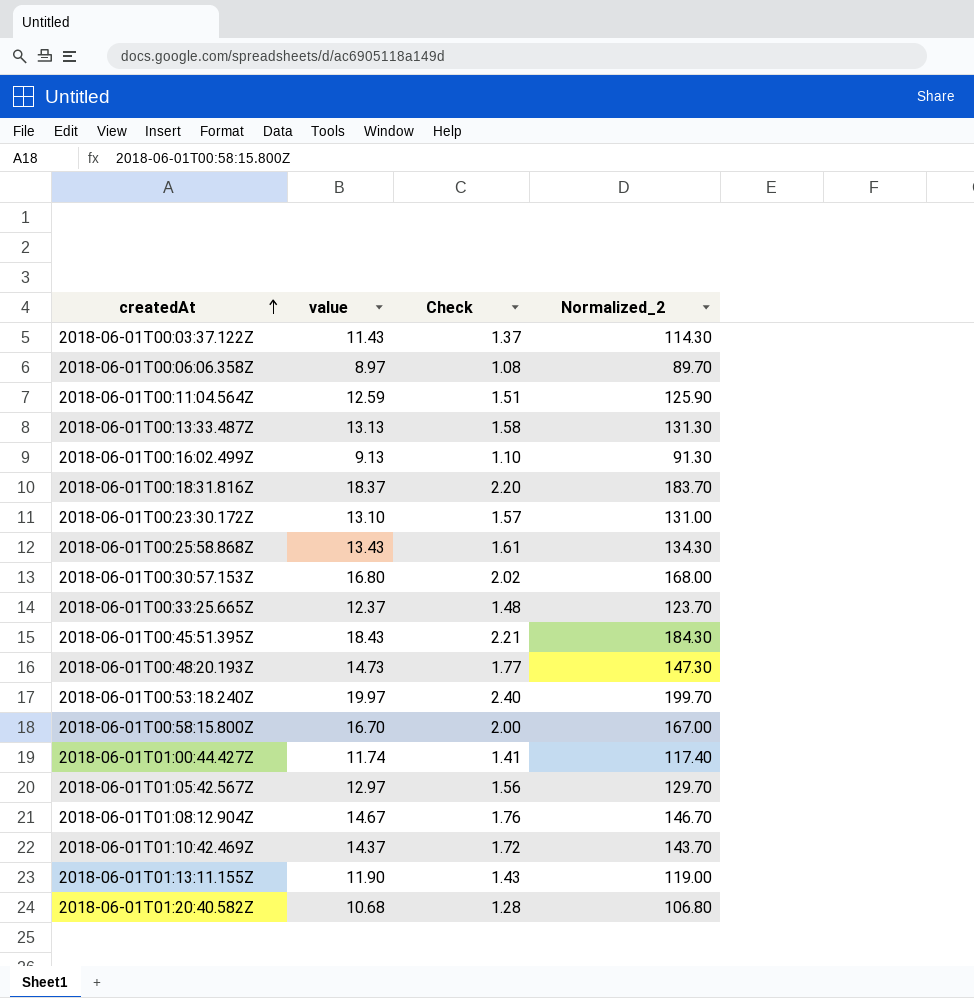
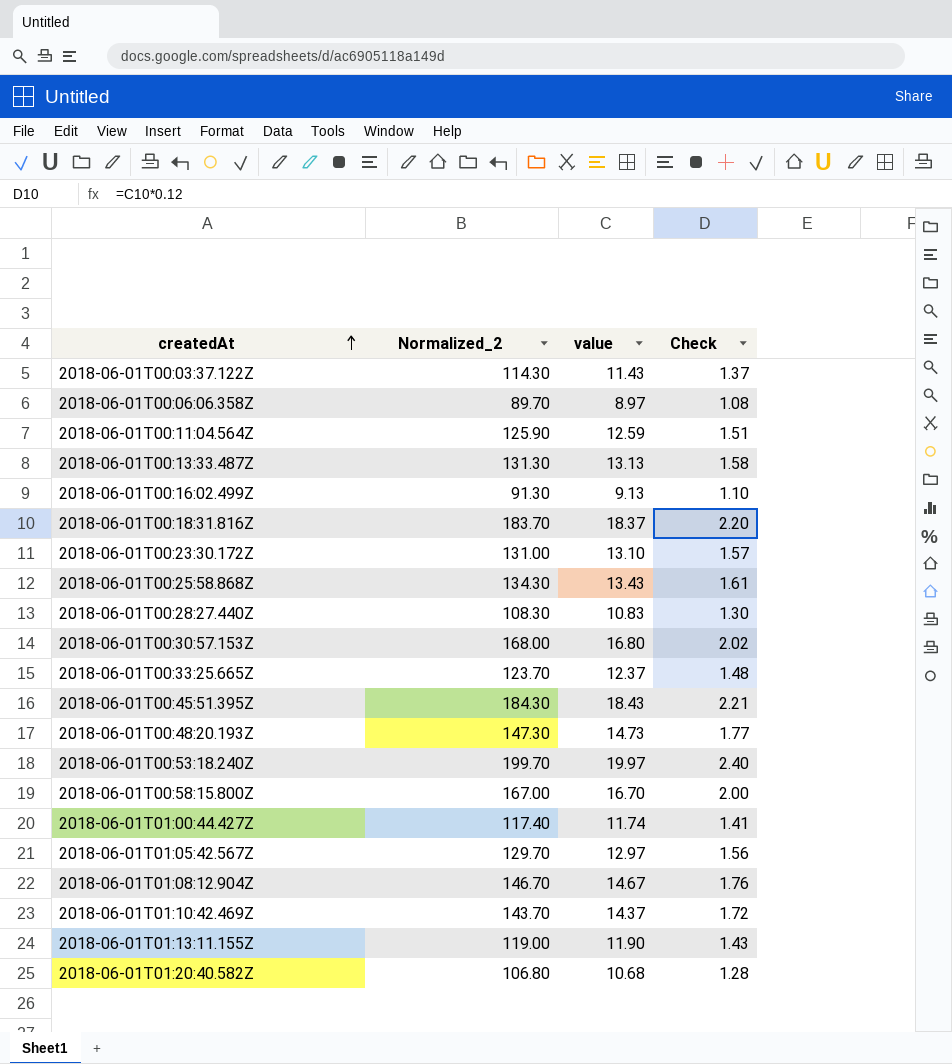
column Normalized_2 | position: 4 -> 2
row 2018-06-01T00:28:27.440Z: none -> 108.30 | 10.83 | 1.30

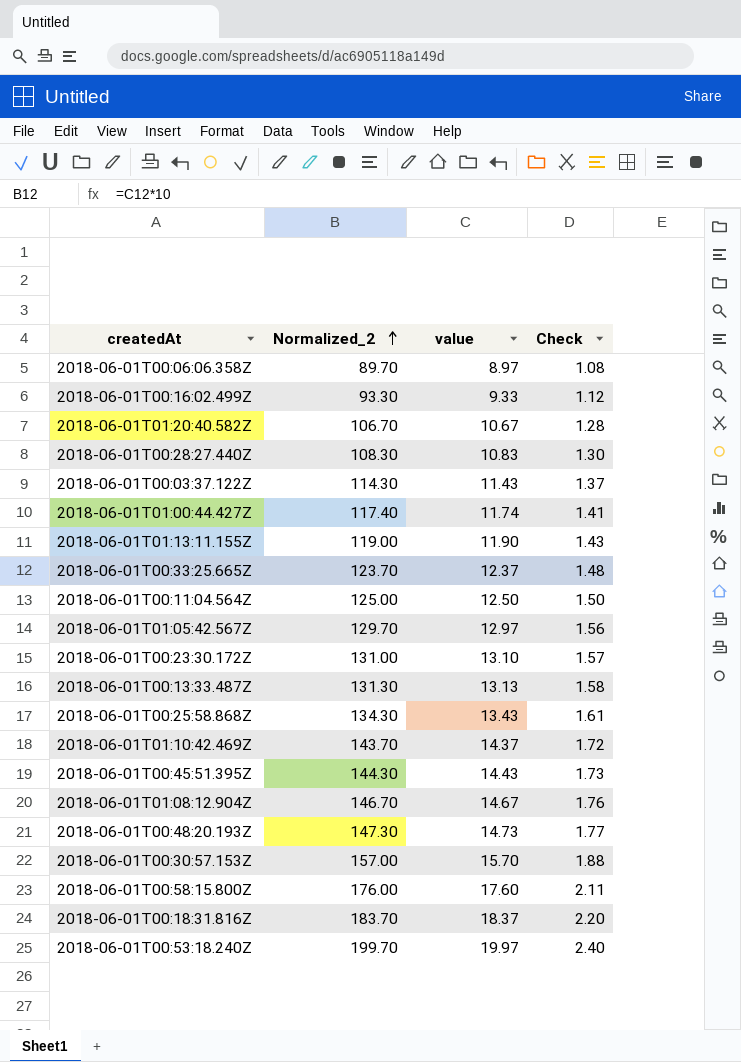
row order: createdAt ascending -> Normalized_2 ascending
2018-06-01T00:16:02.499Z | Normalized_2: 91.30 -> 93.30
2018-06-01T00:16:02.499Z | value: 9.13 -> 9.33
2018-06-01T00:16:02.499Z | Check: 1.10 -> 1.12
2018-06-01T01:20:40.582Z | Normalized_2: 106.80 -> 106.70
2018-06-01T01:20:40.582Z | value: 10.68 -> 10.67
2018-06-01T00:11:04.564Z | Normalized_2: 125.90 -> 125.00
2018-06-01T00:11:04.564Z | value: 12.59 -> 12.50
2018-06-01T00:11:04.564Z | Check: 1.51 -> 1.50
2018-06-01T00:45:51.395Z | Normalized_2: 184.30 -> 144.30
2018-06-01T00:45:51.395Z | value: 18.43 -> 14.43
2018-06-01T00:45:51.395Z | Check: 2.21 -> 1.73
2018-06-01T00:30:57.153Z | Normalized_2: 168.00 -> 157.00
2018-06-01T00:30:57.153Z | value: 16.80 -> 15.70
2018-06-01T00:30:57.153Z | Check: 2.02 -> 1.88
2018-06-01T00:58:15.800Z | Normalized_2: 167.00 -> 176.00
2018-06-01T00:58:15.800Z | value: 16.70 -> 17.60
2018-06-01T00:58:15.800Z | Check: 2.00 -> 2.11

